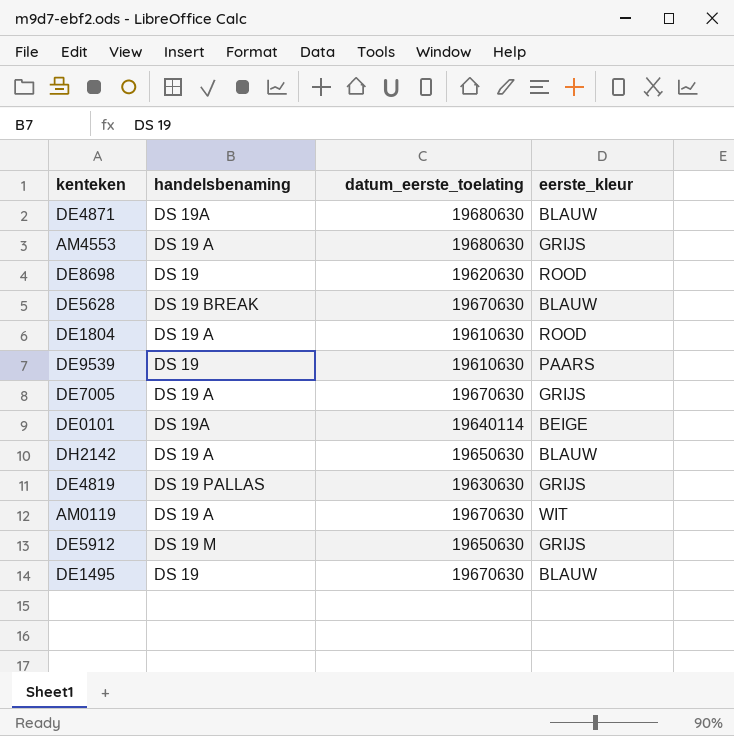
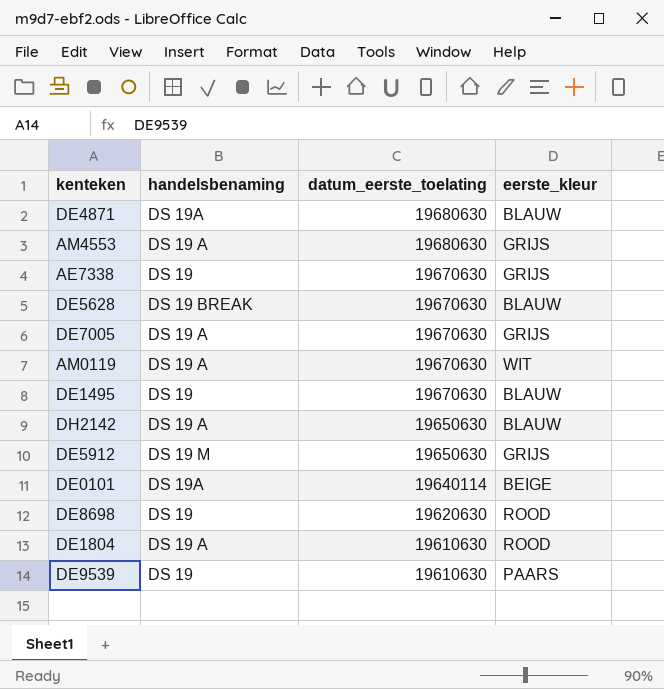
row order: none -> datum_eerste_toelating descending
row DE4819: DS 19 PALLAS | 19630630 | GRIJS -> none
row AE7338: none -> DS 19 | 19670630 | GRIJS

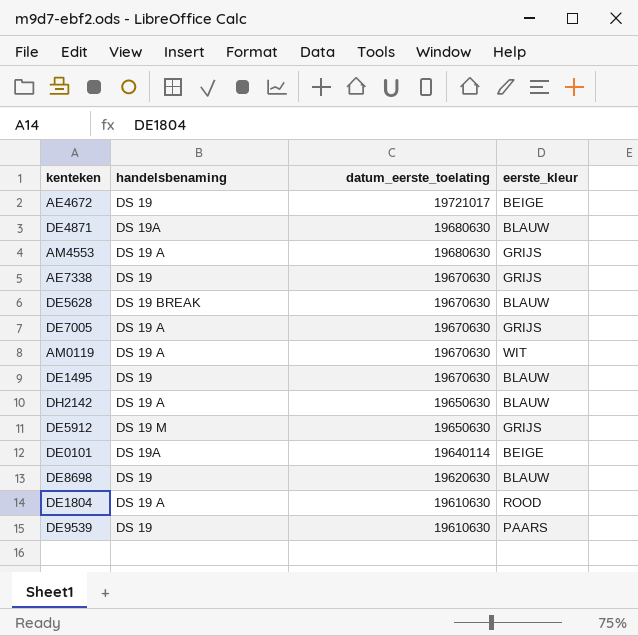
row AE4672: none -> DS 19 | 19721017 | BEIGE
DE8698 | eerste_kleur: ROOD -> BLAUW

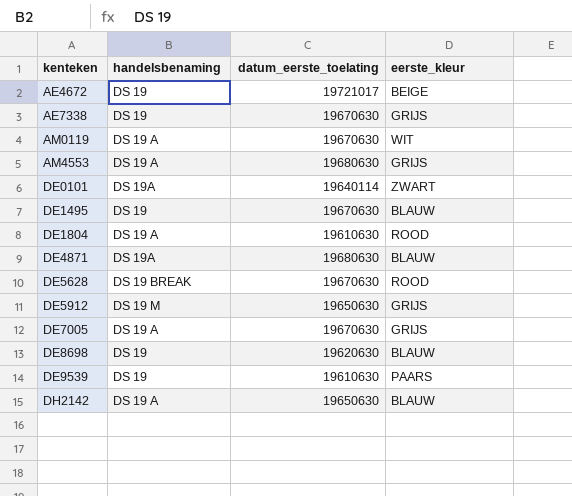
row order: datum_eerste_toelating descending -> kenteken ascending
DE0101 | eerste_kleur: BEIGE -> ZWART
DE5628 | eerste_kleur: BLAUW -> ROOD

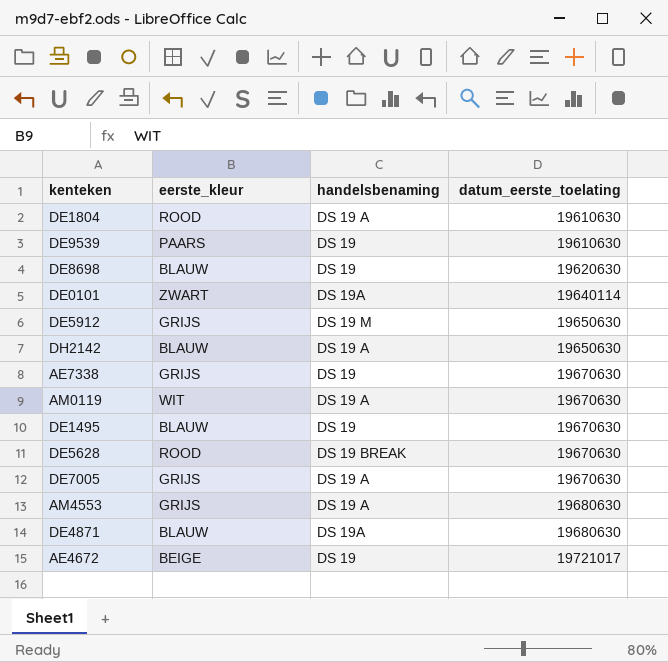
row order: kenteken ascending -> datum_eerste_toelating ascending
column eerste_kleur | position: 4 -> 2

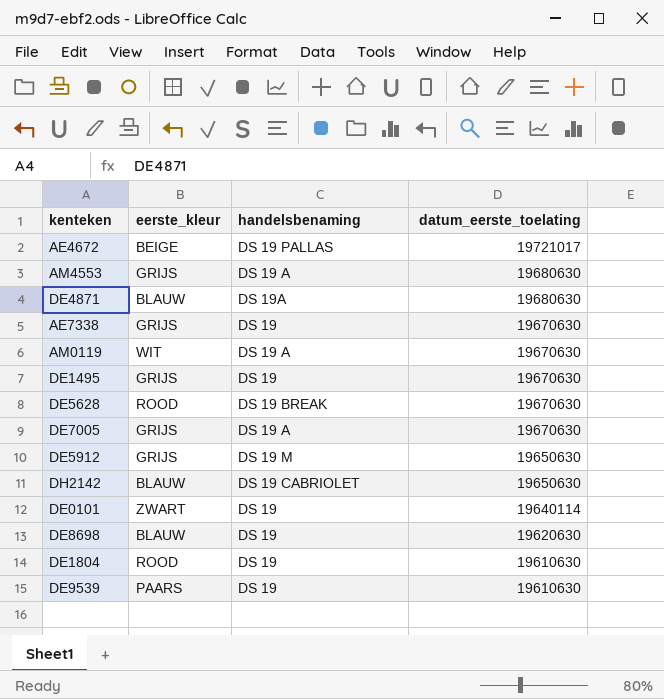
row order: datum_eerste_toelating ascending -> datum_eerste_toelating descending
AE4672 | handelsbenaming: DS 19 -> DS 19 PALLAS
DE1495 | eerste_kleur: BLAUW -> GRIJS
DH2142 | handelsbenaming: DS 19 A -> DS 19 CABRIOLET
DE0101 | handelsbenaming: DS 19A -> DS 19
DE1804 | handelsbenaming: DS 19 A -> DS 19

